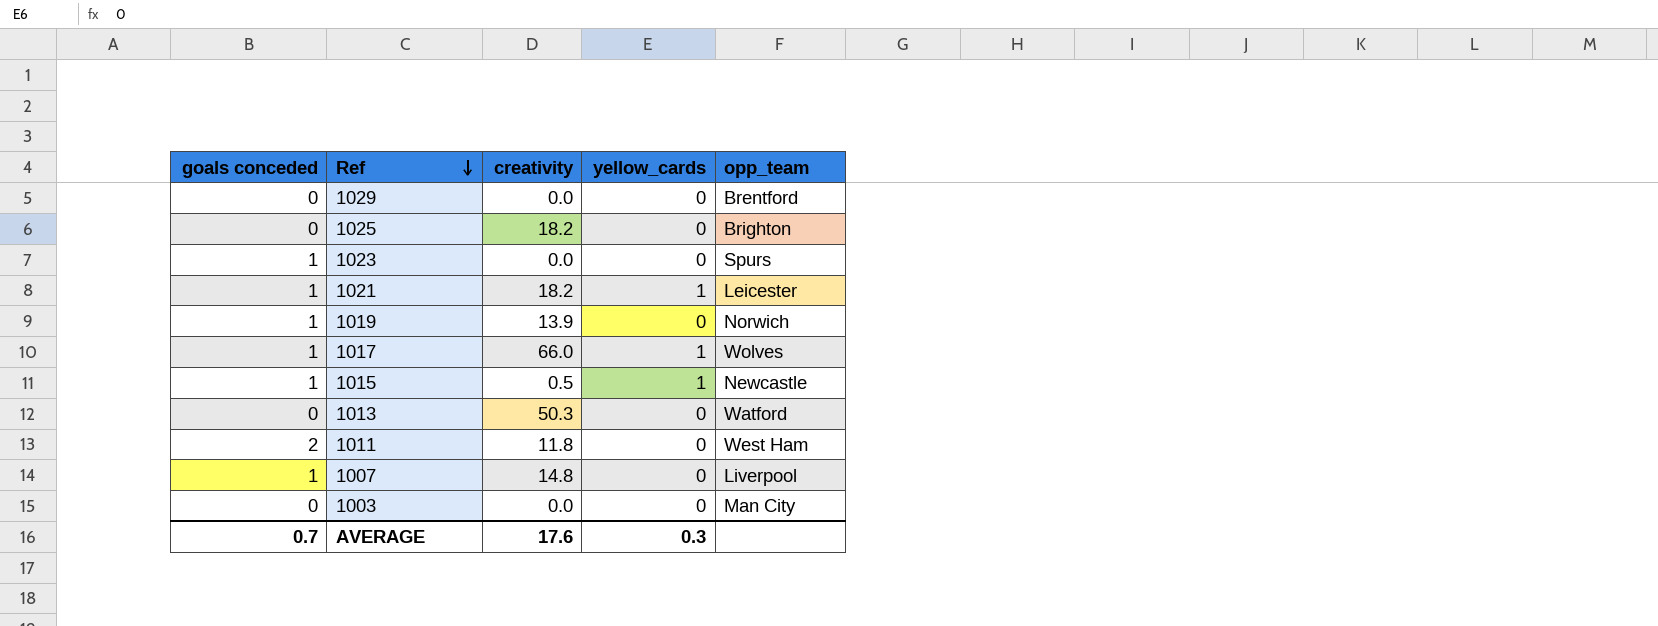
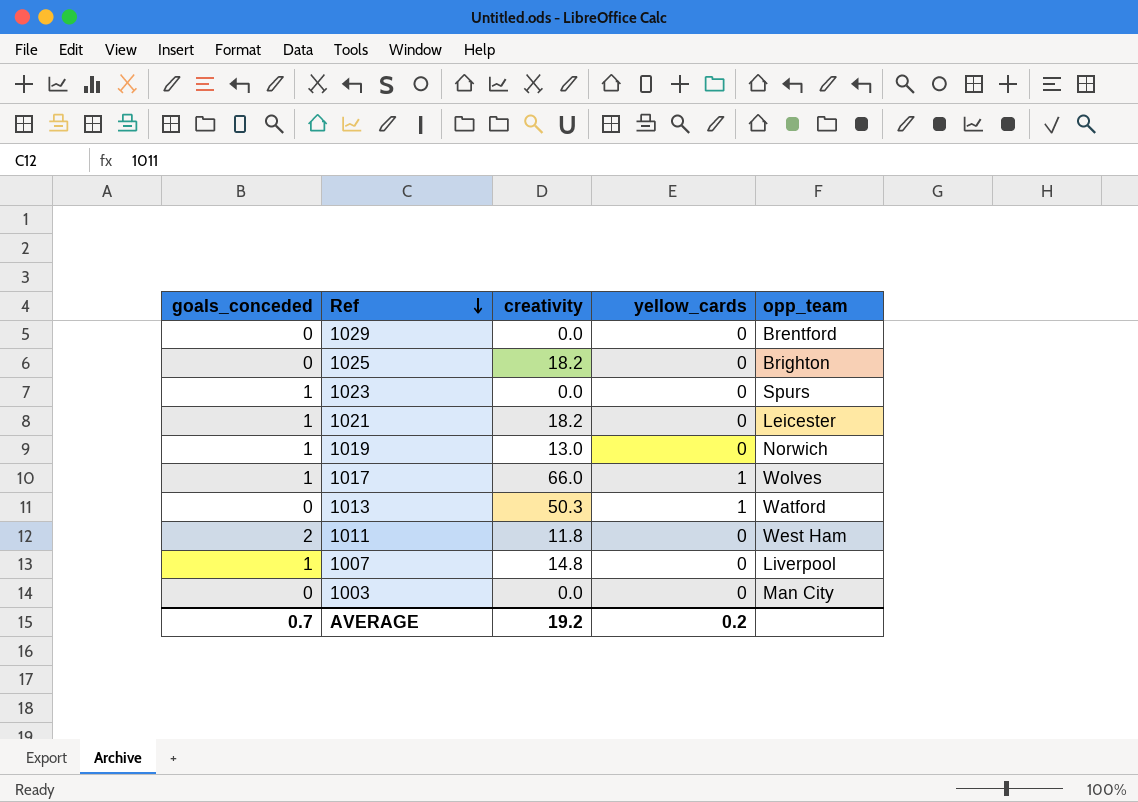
column name: goals conceded -> goals_conceded
row 1015: 1 | 0.5 | 1 | Newcastle -> none
1021 | yellow_cards: 1 -> 0
1019 | creativity: 13.9 -> 13.0
1013 | yellow_cards: 0 -> 1
AVERAGE | creativity: 17.6 -> 19.2
AVERAGE | yellow_cards: 0.3 -> 0.2

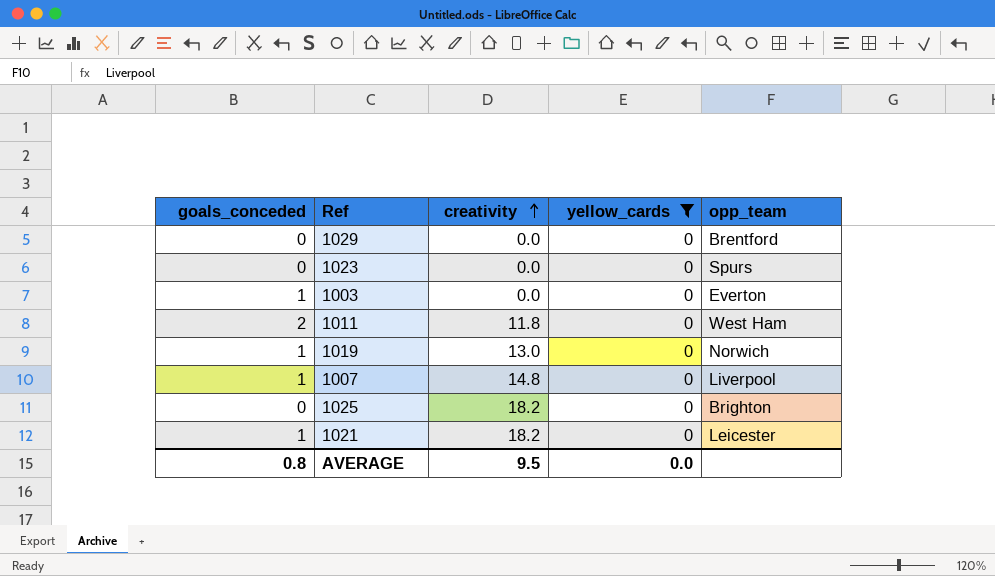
filter: none -> yellow_cards = 0
row order: Ref descending -> creativity ascending
1023 | goals_conceded: 1 -> 0
1003 | goals_conceded: 0 -> 1
1003 | opp_team: Man City -> Everton
AVERAGE | goals_conceded: 0.7 -> 0.8
AVERAGE | creativity: 19.2 -> 9.5
AVERAGE | yellow_cards: 0.2 -> 0.0

